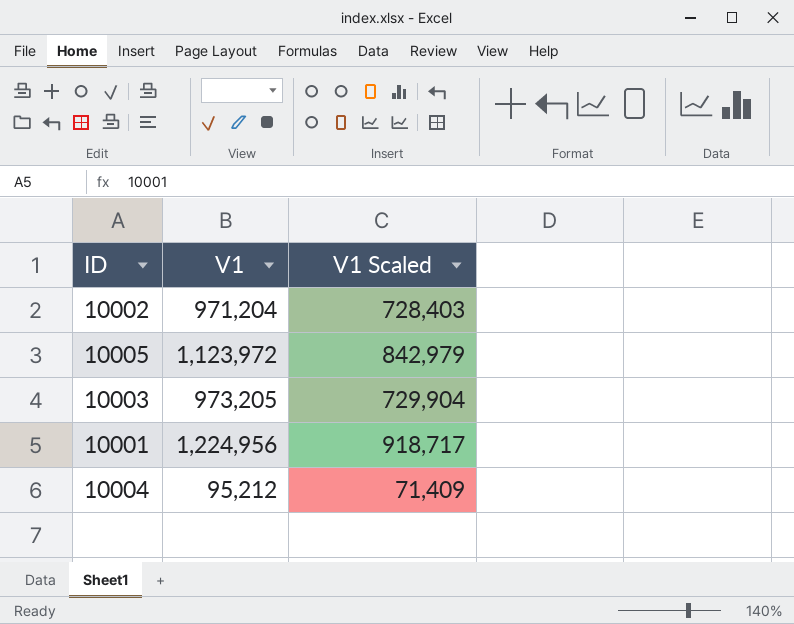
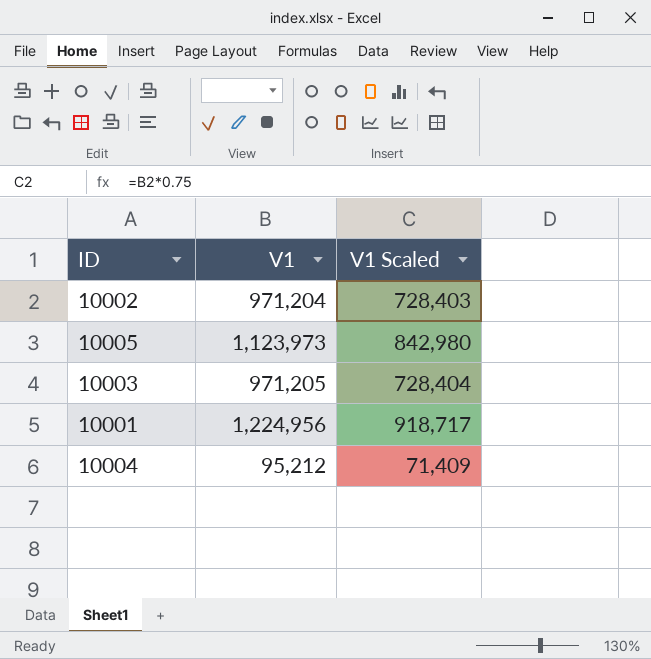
10005 | V1: 1,123,972 -> 1,123,973
10005 | V1 Scaled: 842,979 -> 842,980
10003 | V1: 973,205 -> 971,205
10003 | V1 Scaled: 729,904 -> 728,404

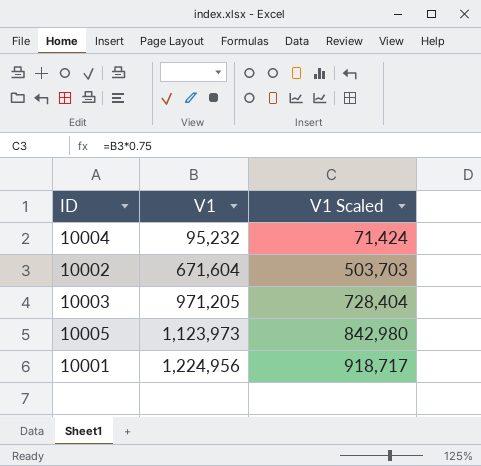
row order: none -> V1 ascending
10004 | V1: 95,212 -> 95,232
10004 | V1 Scaled: 71,409 -> 71,424
10002 | V1: 971,204 -> 671,604
10002 | V1 Scaled: 728,403 -> 503,703

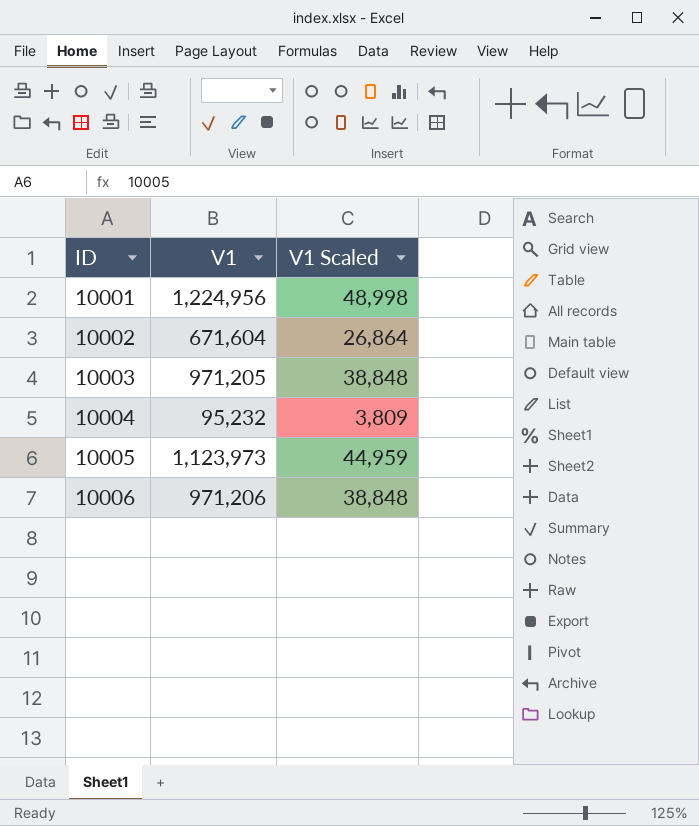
row order: V1 ascending -> ID ascending
column V1 Scaled | formula: [V1] * 0.75 -> [V1] * 0.04
row 10006: none -> 971,206 | 38,848

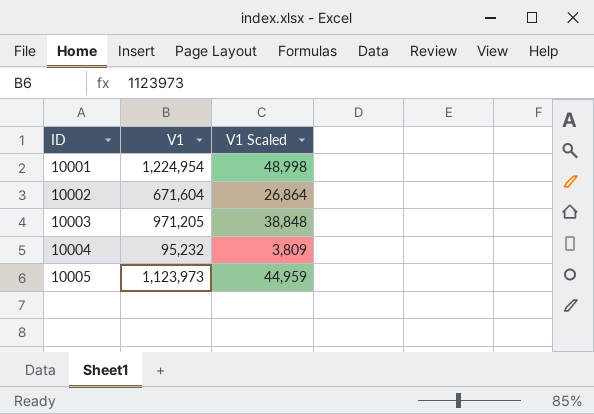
row 10006: 971,206 | 38,848 -> none
10001 | V1: 1,224,956 -> 1,224,954

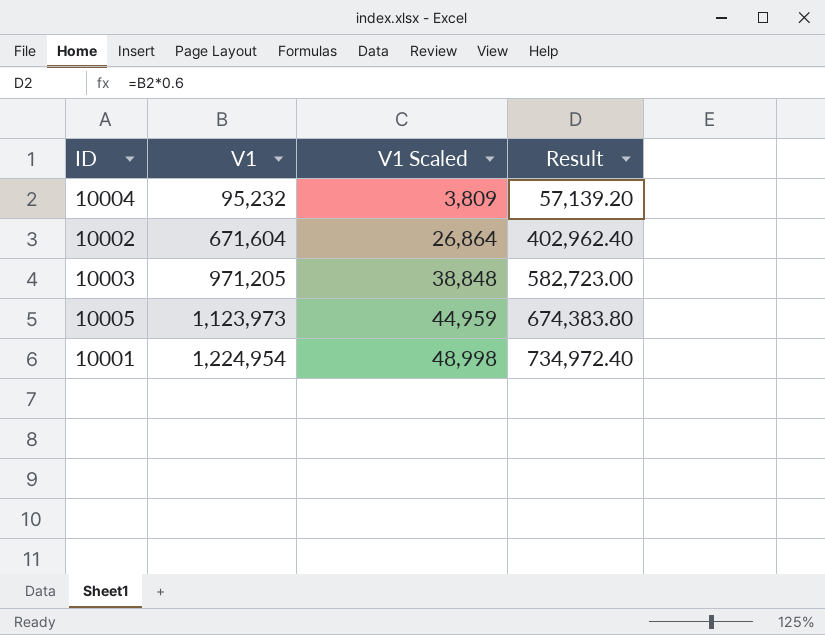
row order: ID ascending -> V1 ascending
column Result | formula: none -> [V1] * 0.6

